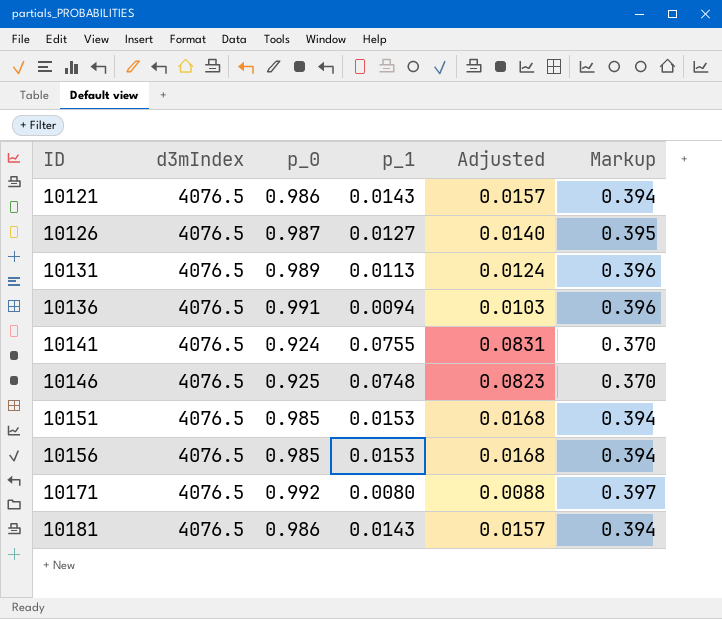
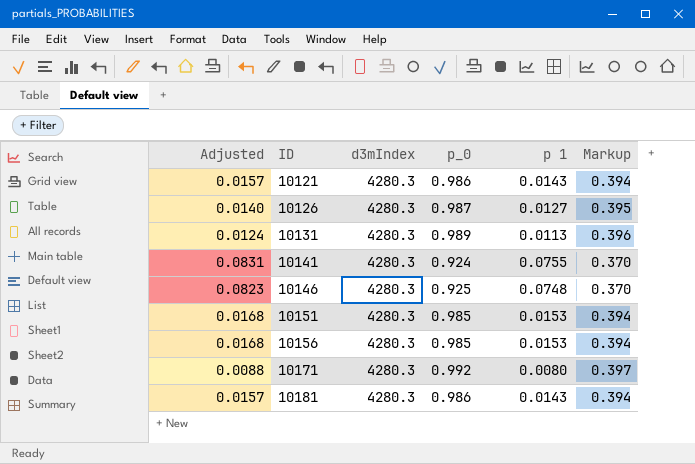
column Adjusted | position: 5 -> 1
column name: p_1 -> p 1
row 10136: 4076.5 | 0.991 | 0.0094 | 0.0103 | 0.396 -> none
10121 | d3mIndex: 4076.5 -> 4280.3
10126 | d3mIndex: 4076.5 -> 4280.3
10131 | d3mIndex: 4076.5 -> 4280.3
10141 | d3mIndex: 4076.5 -> 4280.3
10146 | d3mIndex: 4076.5 -> 4280.3
10151 | d3mIndex: 4076.5 -> 4280.3
10156 | d3mIndex: 4076.5 -> 4280.3
10171 | d3mIndex: 4076.5 -> 4280.3
10181 | d3mIndex: 4076.5 -> 4280.3

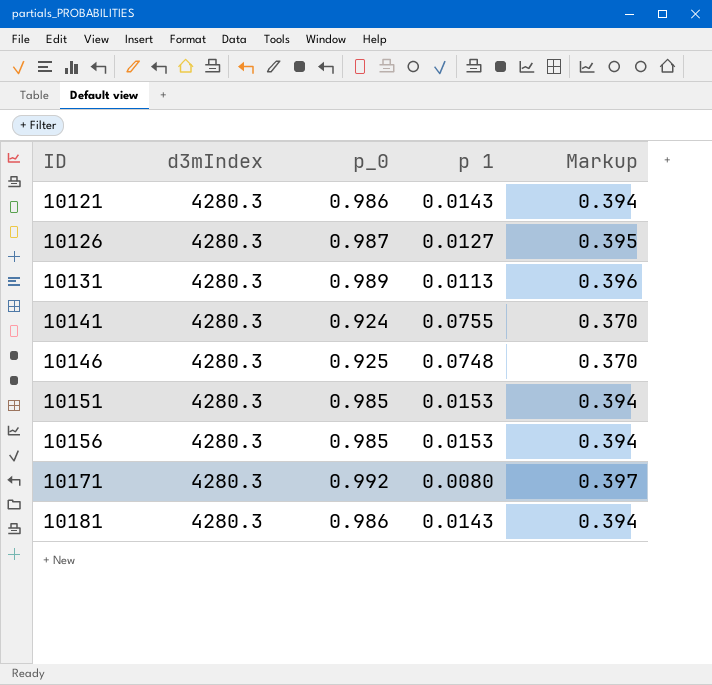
column Adjusted | formula: [p 1] * 1.1 -> none

